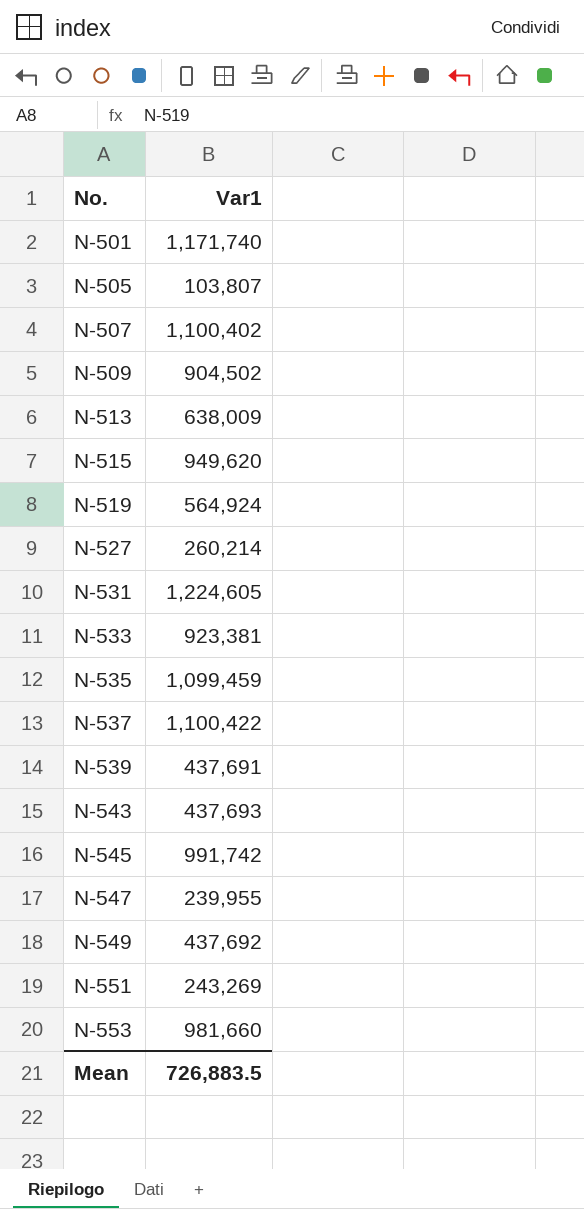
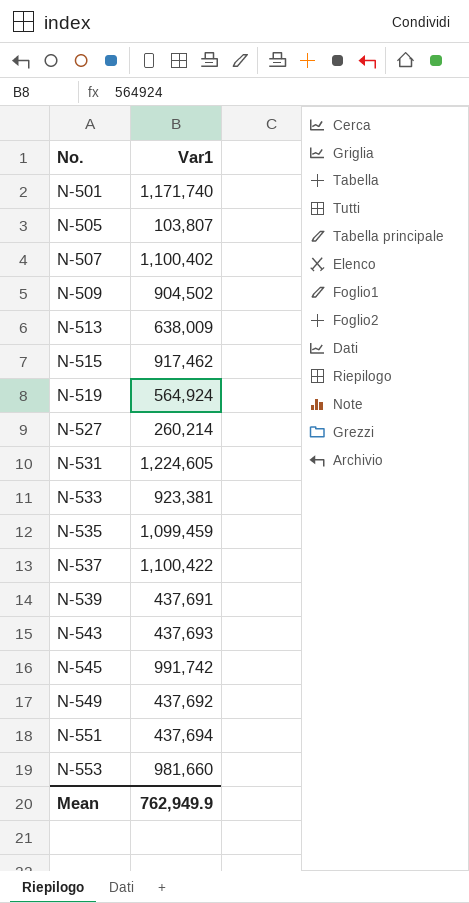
row N-547: 239,955 -> none
N-515 | Var1: 949,620 -> 917,462
N-551 | Var1: 243,269 -> 437,694
Mean | Var1: 726,883.5 -> 762,949.9

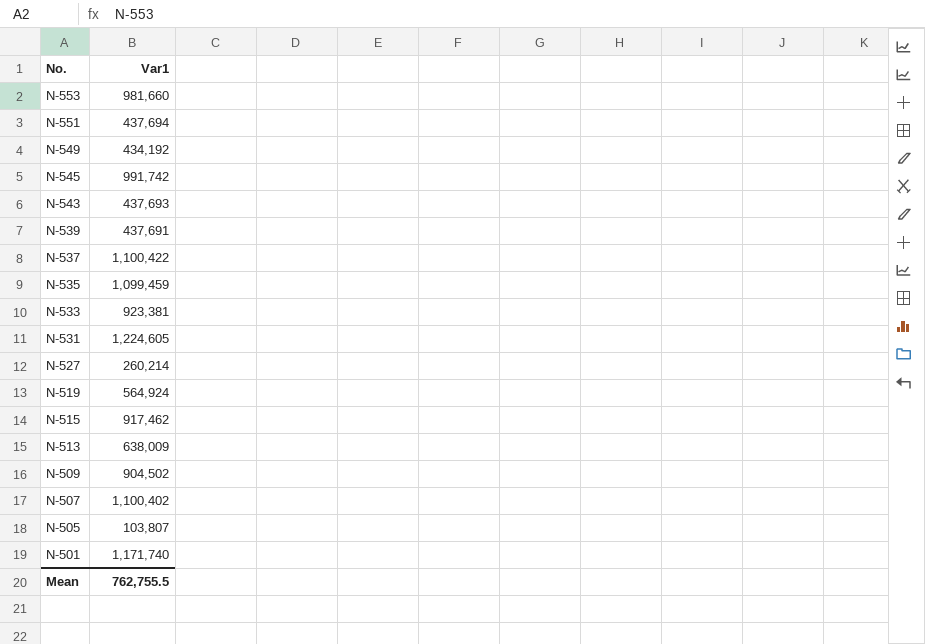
row order: No. ascending -> No. descending
N-549 | Var1: 437,692 -> 434,192
Mean | Var1: 762,949.9 -> 762,755.5

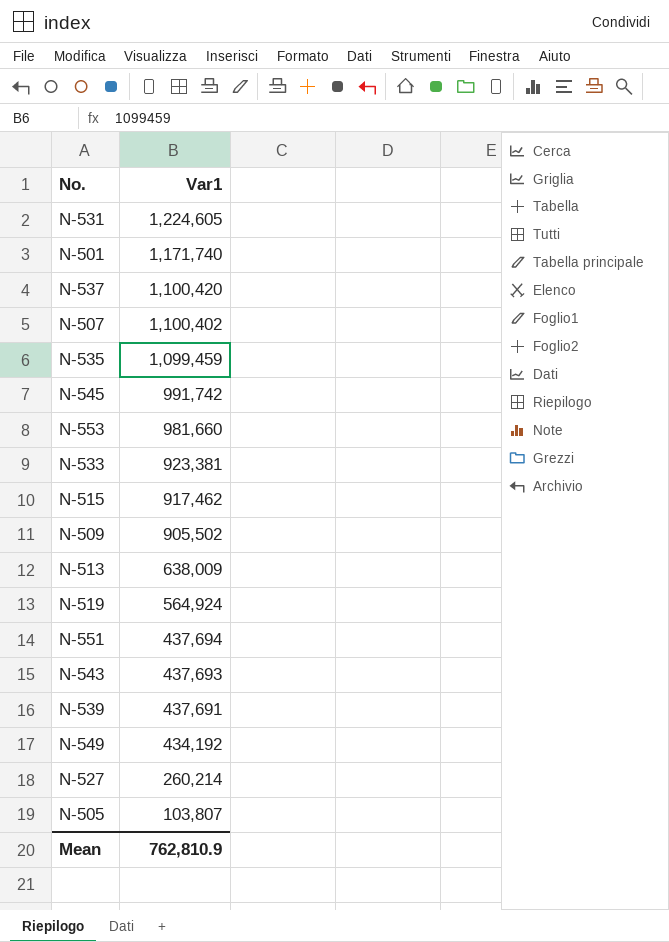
row order: No. descending -> Var1 descending
N-537 | Var1: 1,100,422 -> 1,100,420
N-509 | Var1: 904,502 -> 905,502
Mean | Var1: 762,755.5 -> 762,810.9

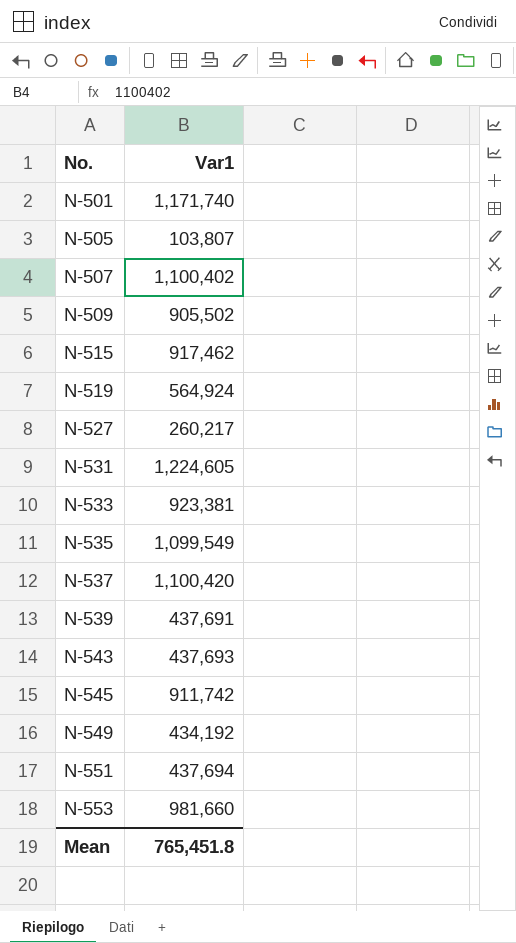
row order: Var1 descending -> No. ascending
row N-513: 638,009 -> none
N-527 | Var1: 260,214 -> 260,217
N-535 | Var1: 1,099,459 -> 1,099,549
N-545 | Var1: 991,742 -> 911,742
Mean | Var1: 762,810.9 -> 765,451.8

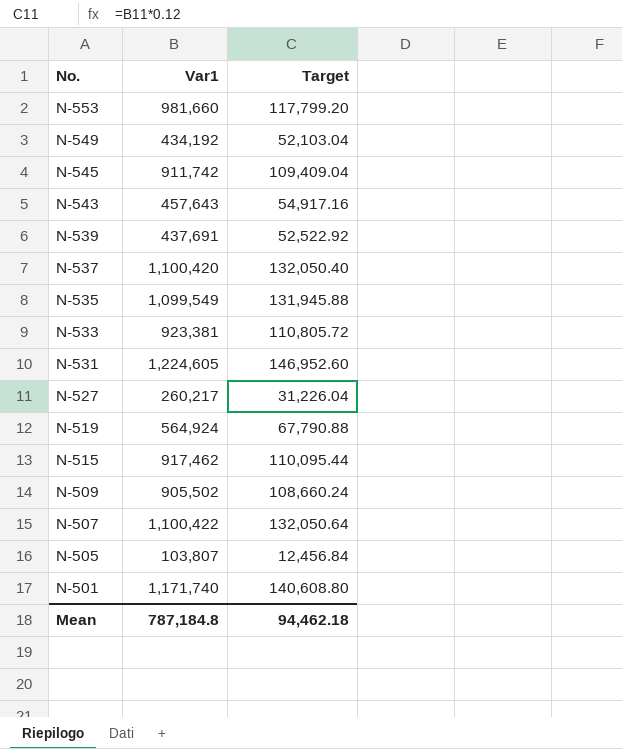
row order: No. ascending -> No. descending
column Target | formula: none -> [Var1] * 0.12
row N-551: 437,694 -> none
N-543 | Var1: 437,693 -> 457,643
N-507 | Var1: 1,100,402 -> 1,100,422
Mean | Var1: 765,451.8 -> 787,184.8

